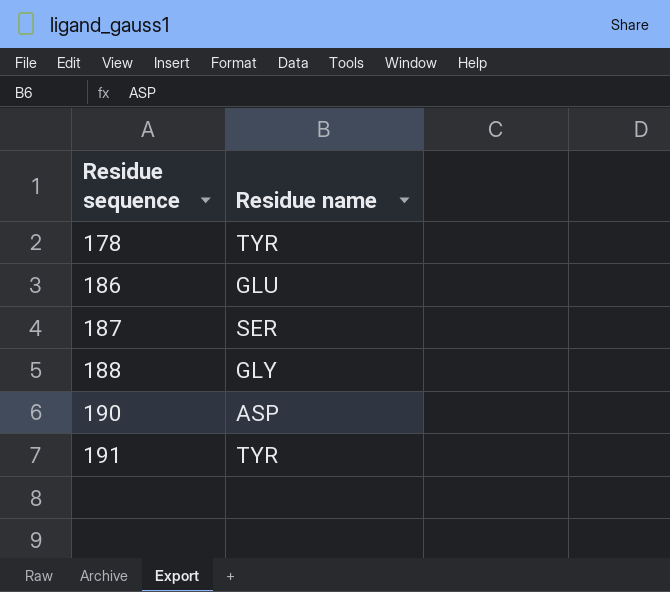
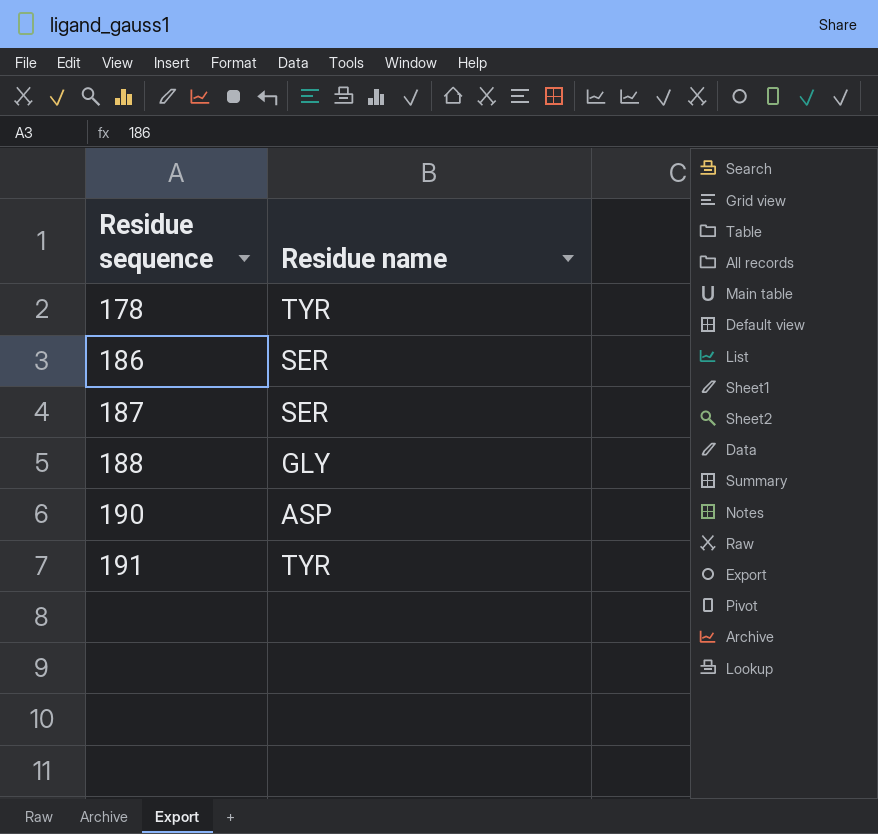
186 | Residue name: GLU -> SER

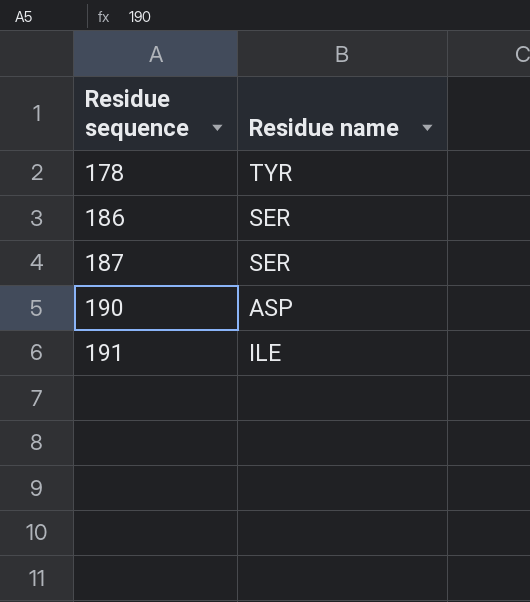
row 188: GLY -> none
191 | Residue name: TYR -> ILE

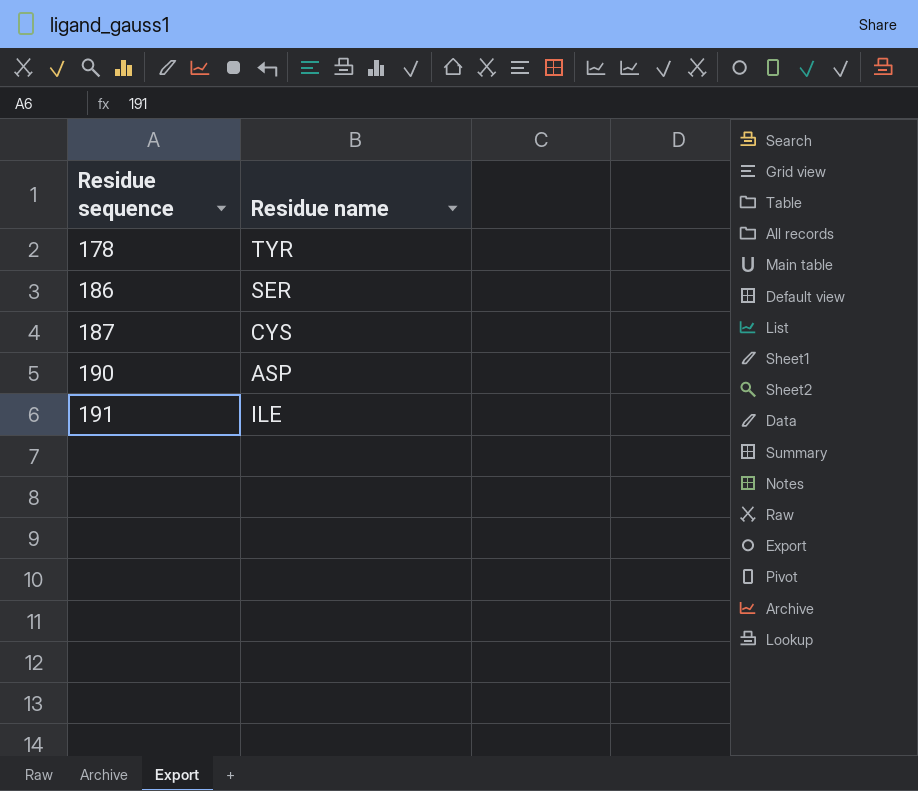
187 | Residue name: SER -> CYS

